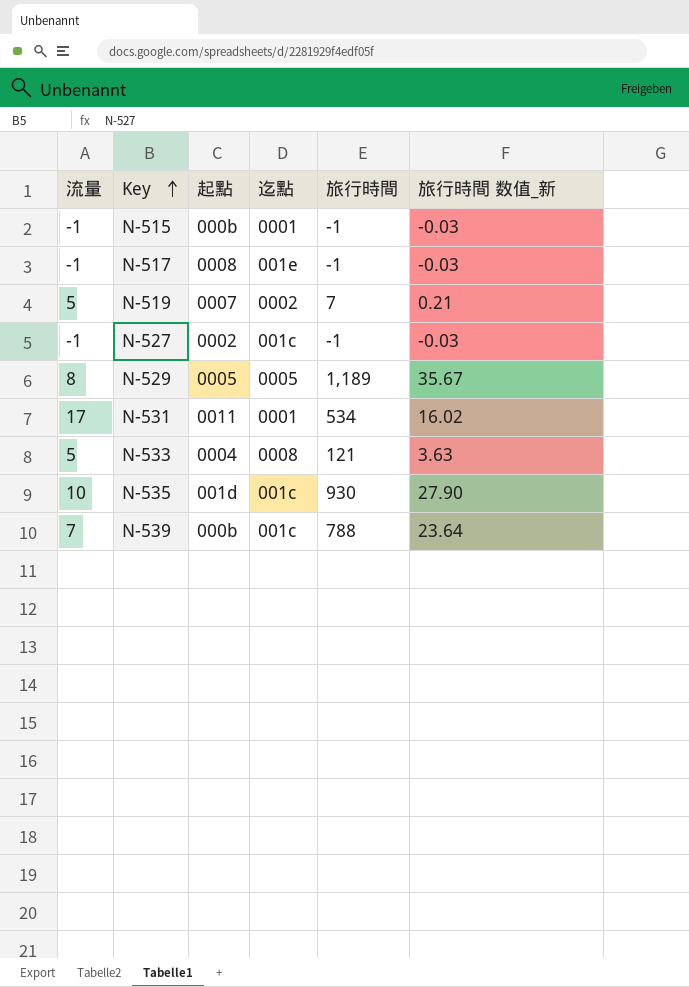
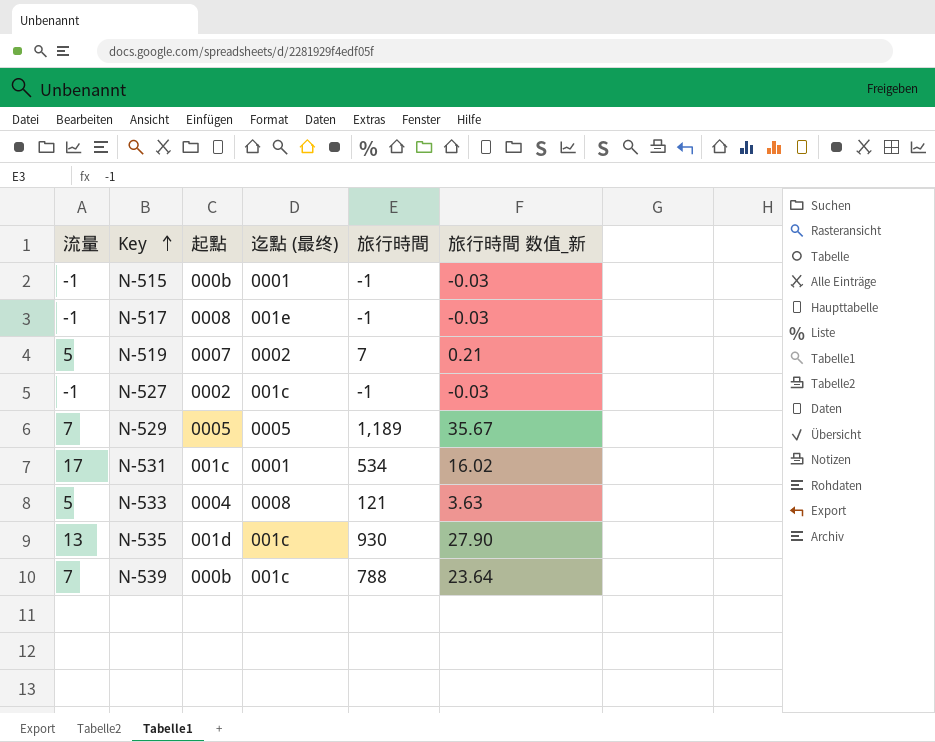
column name: 迄點 -> 迄點 (最终)
N-529 | 流量: 8 -> 7
N-531 | 起點: 0011 -> 001c
N-535 | 流量: 10 -> 13

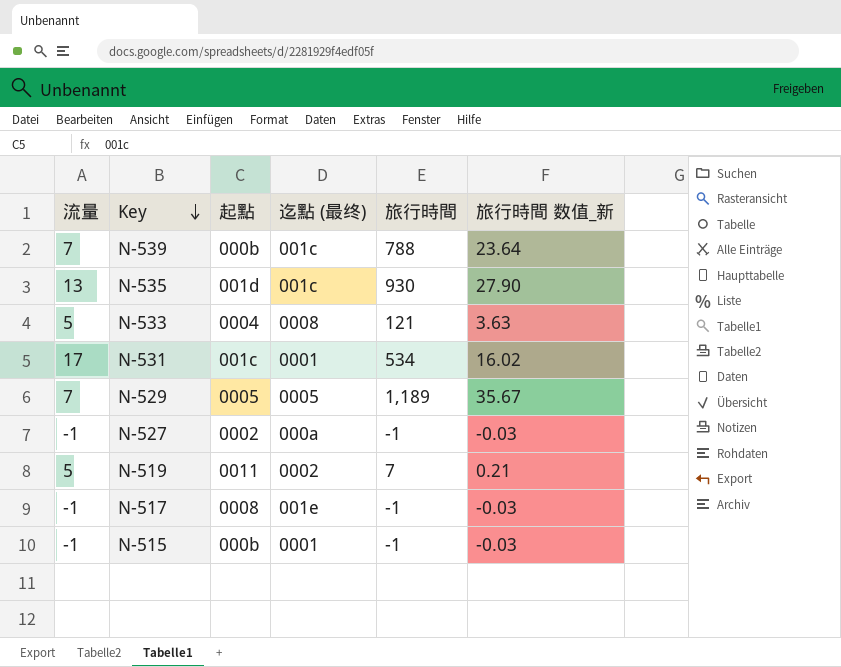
row order: Key ascending -> Key descending
N-527 | 迄點 (最终): 001c -> 000a
N-519 | 起點: 0007 -> 0011

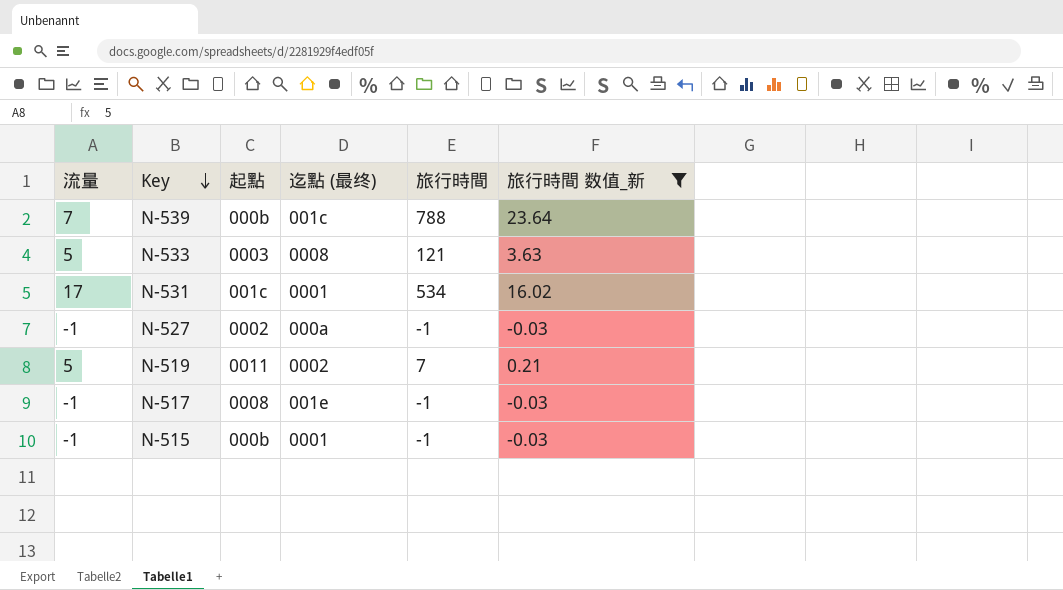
filter: none -> 旅行時間 数值_新 <= 23.64
N-533 | 起點: 0004 -> 0003

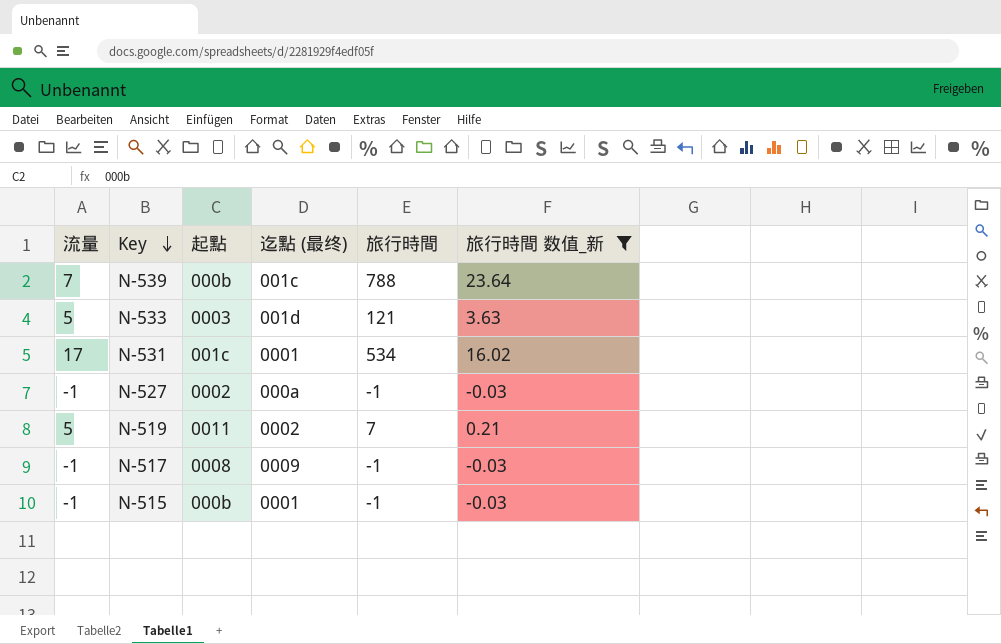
N-533 | 迄點 (最终): 0008 -> 001d
N-517 | 迄點 (最终): 001e -> 0009

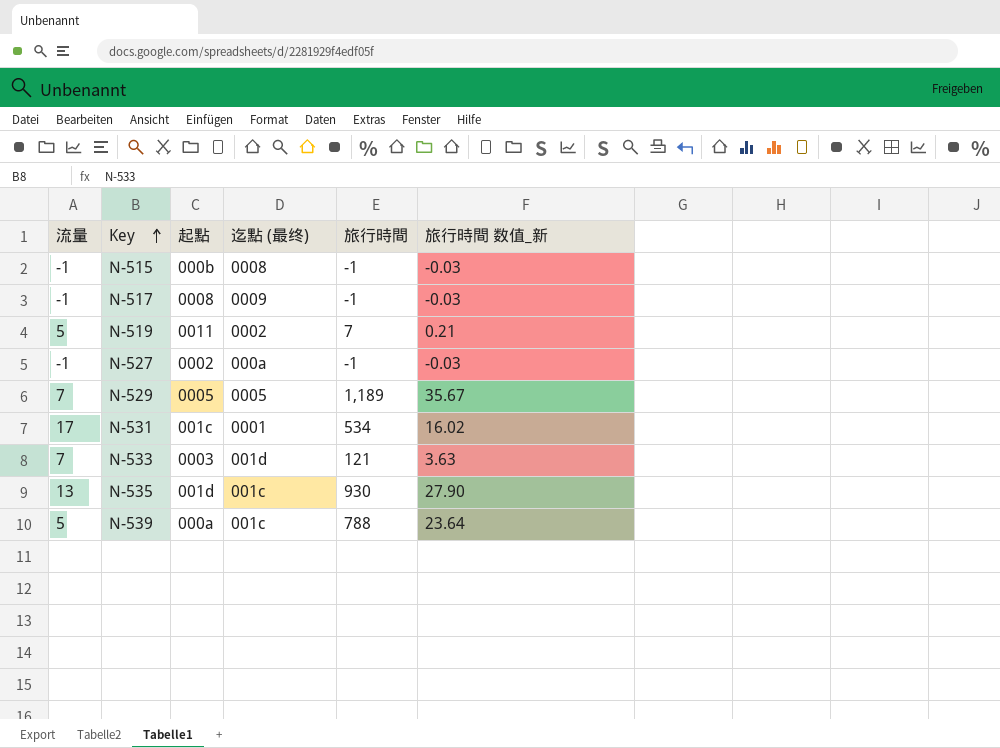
filter: 旅行時間 数值_新 <= 23.64 -> none
row order: Key descending -> Key ascending
N-515 | 迄點 (最终): 0001 -> 0008
N-533 | 流量: 5 -> 7
N-539 | 流量: 7 -> 5
N-539 | 起點: 000b -> 000a

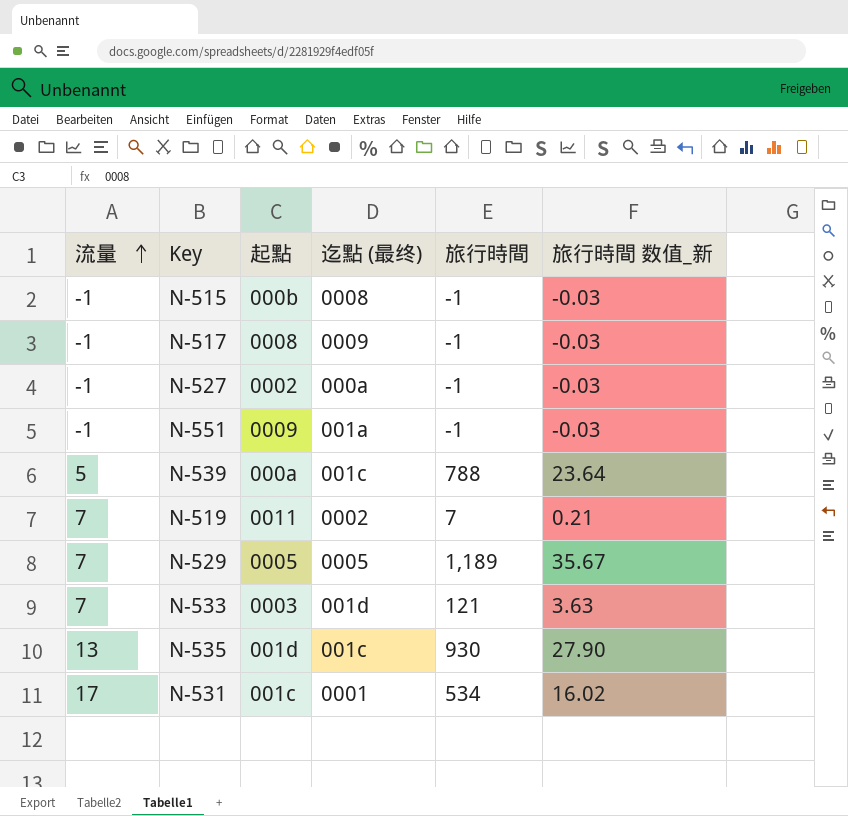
row order: Key ascending -> 流量 ascending
row N-551: none -> -1 | 0009 | 001a | -1 | -0.03
N-519 | 流量: 5 -> 7

